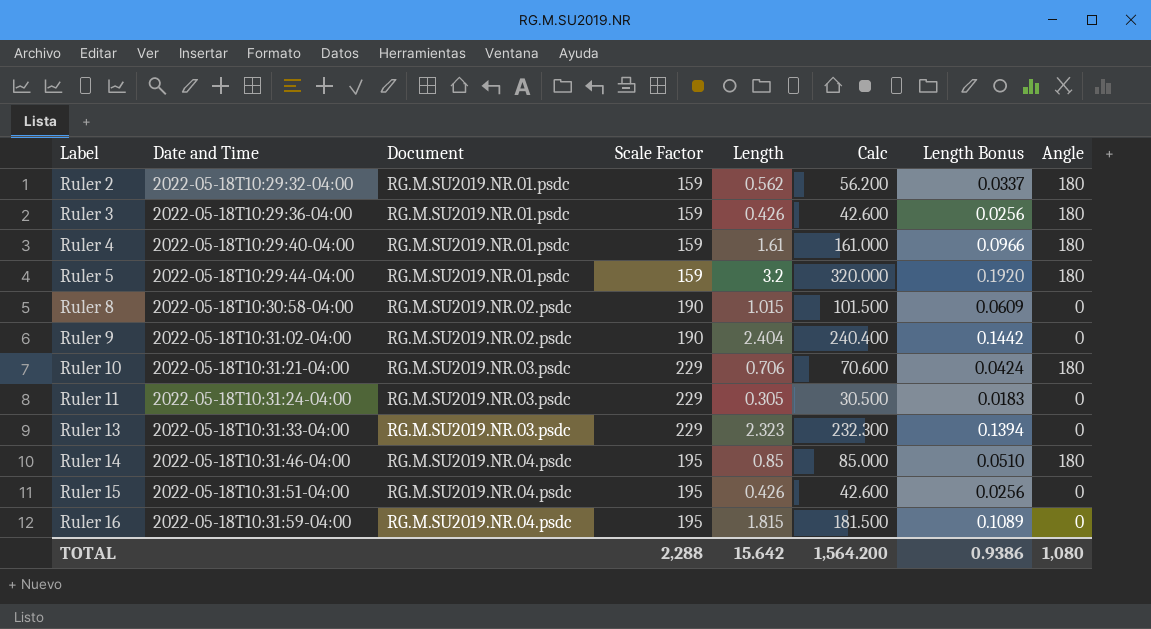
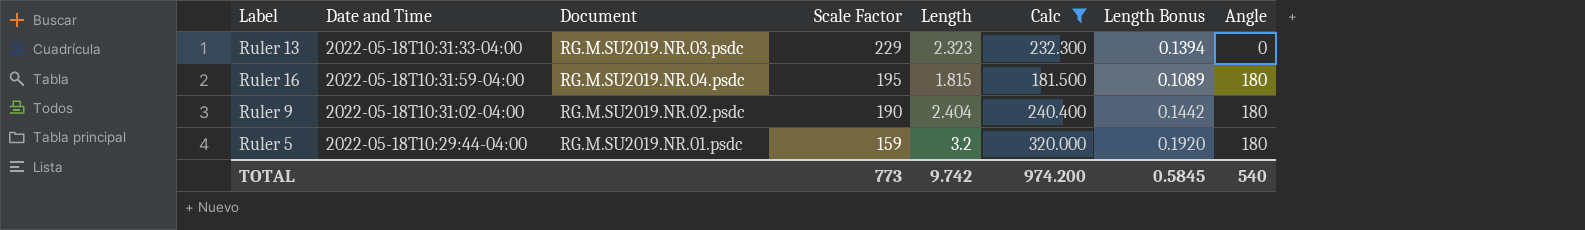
filter: none -> Calc >= 181.500
row order: Label ascending -> Scale Factor descending
Ruler 16 | Angle: 0 -> 180
Ruler 9 | Angle: 0 -> 180
TOTAL | Scale Factor: 2,288 -> 773
TOTAL | Length: 15.642 -> 9.742
TOTAL | Calc: 1,564.200 -> 974.200
TOTAL | Length Bonus: 0.9386 -> 0.5845
TOTAL | Angle: 1,080 -> 540

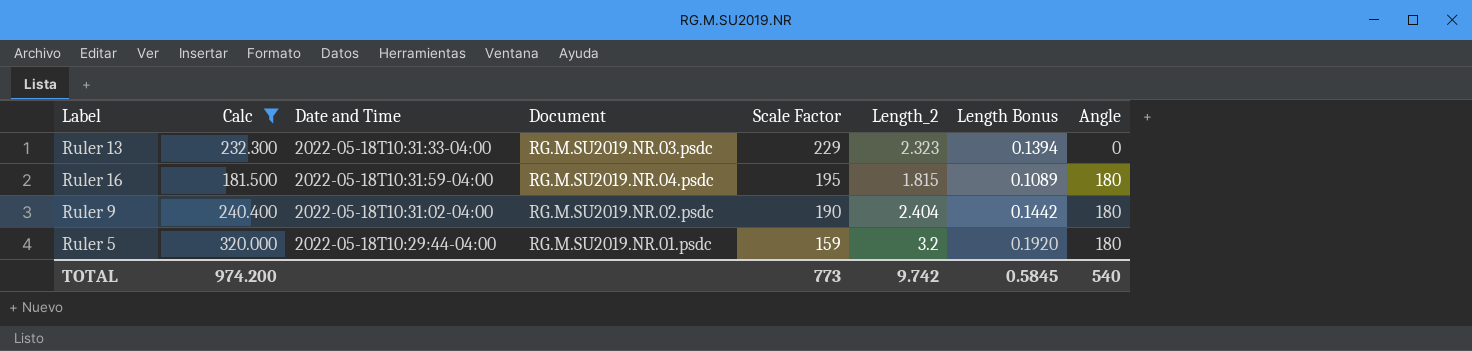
column Calc | position: 6 -> 2
column name: Length -> Length_2

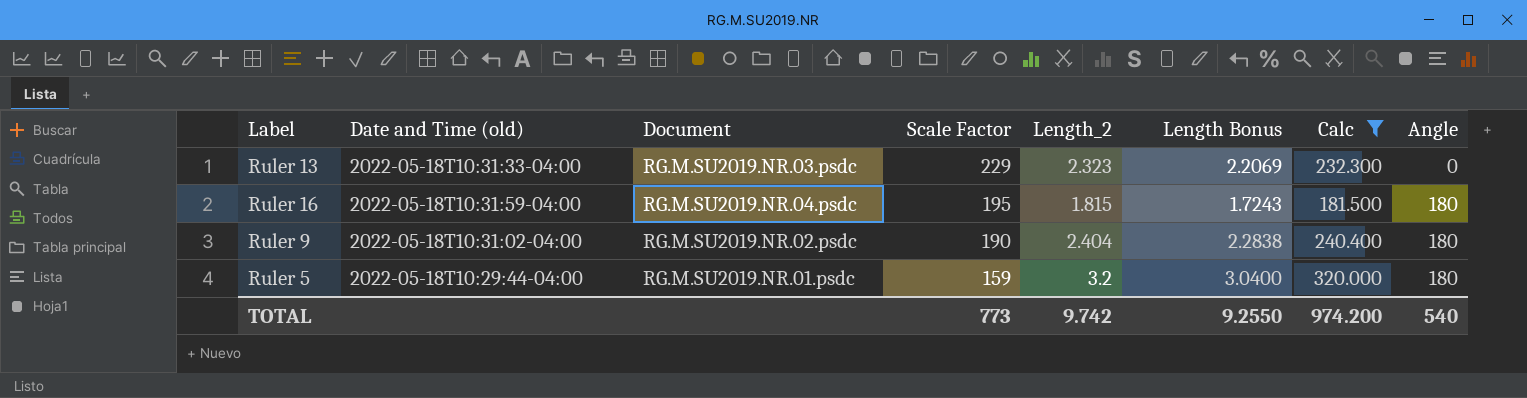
column name: Date and Time -> Date and Time (old)
column Length Bonus | formula: [Length_2] * 0.06 -> [Length_2] * 0.95
column Calc | position: 2 -> 7
TOTAL | Length Bonus: 0.5845 -> 9.2550

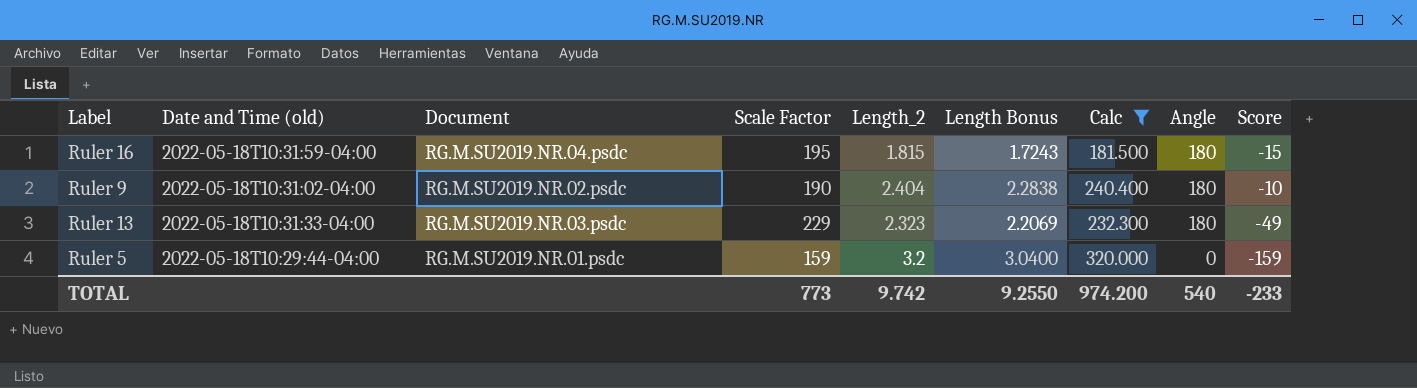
row order: Scale Factor descending -> Angle descending
column Score | formula: none -> [Angle] - [Scale Factor]
Ruler 13 | Angle: 0 -> 180
Ruler 5 | Angle: 180 -> 0

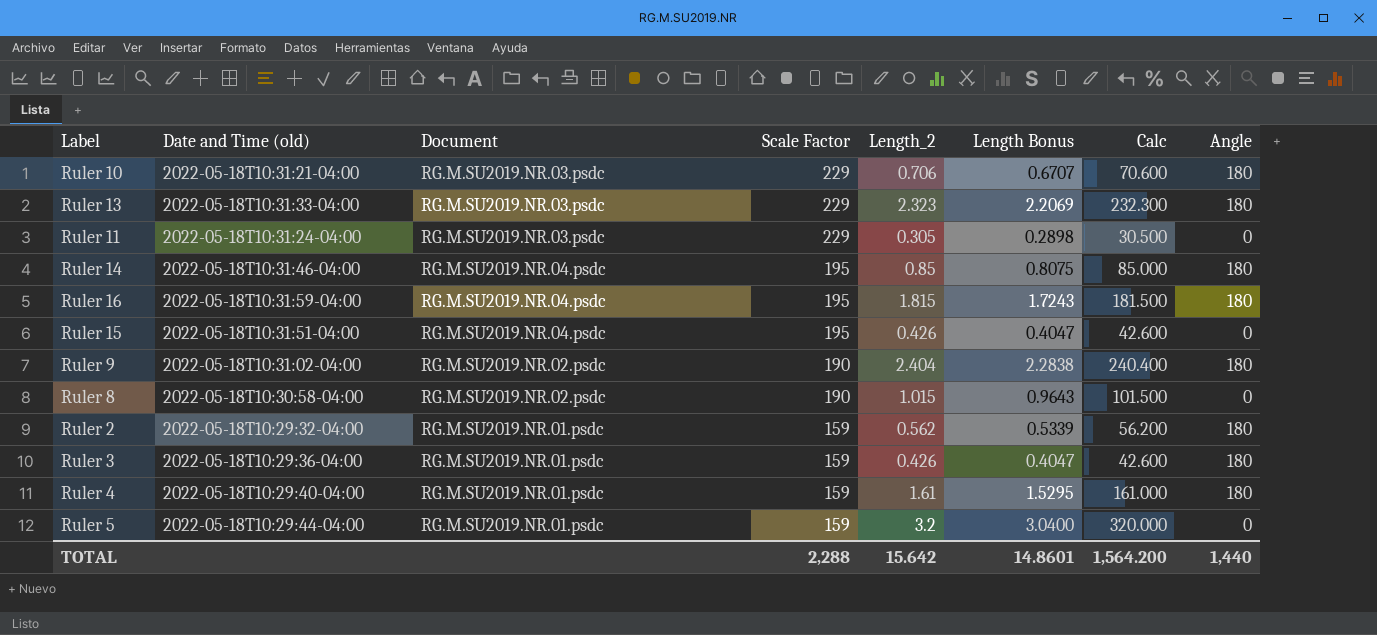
filter: Calc >= 181.500 -> none
row order: Angle descending -> Scale Factor descending
column Score | formula: [Angle] - [Scale Factor] -> none
TOTAL | Scale Factor: 773 -> 2,288
TOTAL | Length_2: 9.742 -> 15.642
TOTAL | Length Bonus: 9.2550 -> 14.8601
TOTAL | Calc: 974.200 -> 1,564.200
TOTAL | Angle: 540 -> 1,440

